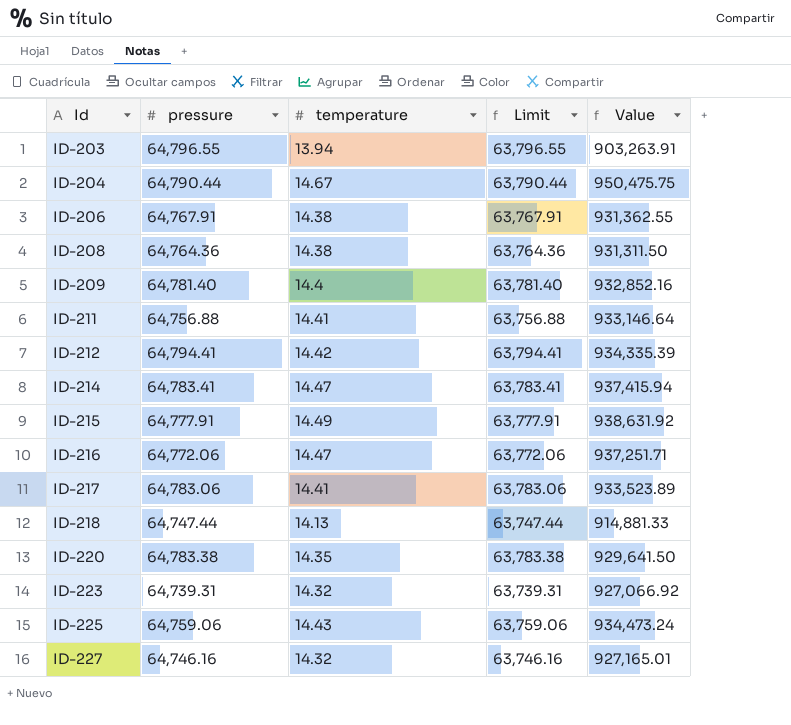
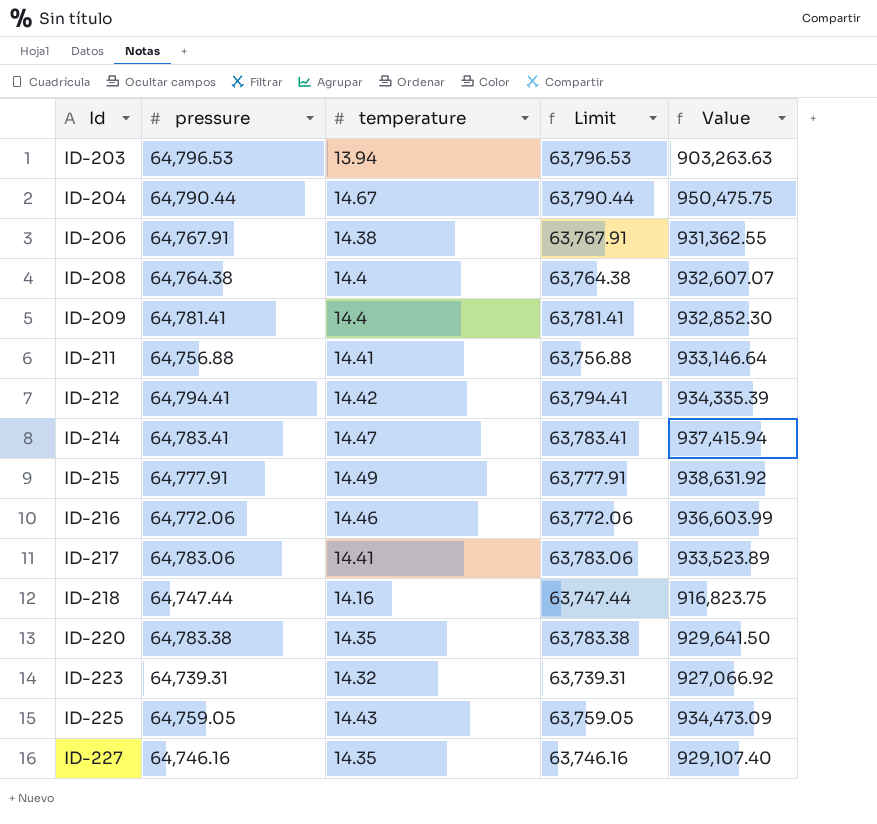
ID-203 | pressure: 64,796.55 -> 64,796.53
ID-203 | Limit: 63,796.55 -> 63,796.53
ID-203 | Value: 903,263.91 -> 903,263.63
ID-208 | pressure: 64,764.36 -> 64,764.38
ID-208 | temperature: 14.38 -> 14.4
ID-208 | Limit: 63,764.36 -> 63,764.38
ID-208 | Value: 931,311.50 -> 932,607.07
ID-209 | pressure: 64,781.40 -> 64,781.41
ID-209 | Limit: 63,781.40 -> 63,781.41
ID-209 | Value: 932,852.16 -> 932,852.30
ID-216 | temperature: 14.47 -> 14.46
ID-216 | Value: 937,251.71 -> 936,603.99
ID-218 | temperature: 14.13 -> 14.16
ID-218 | Value: 914,881.33 -> 916,823.75
ID-225 | pressure: 64,759.06 -> 64,759.05
ID-225 | Limit: 63,759.06 -> 63,759.05
ID-225 | Value: 934,473.24 -> 934,473.09
ID-227 | temperature: 14.32 -> 14.35
ID-227 | Value: 927,165.01 -> 929,107.40

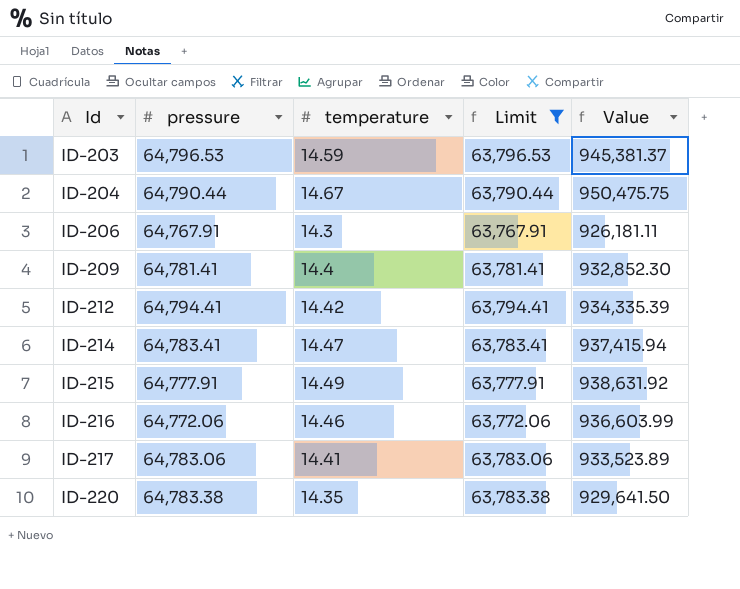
filter: none -> Limit >= 63,767.91
ID-203 | temperature: 13.94 -> 14.59
ID-203 | Value: 903,263.63 -> 945,381.37
ID-206 | temperature: 14.38 -> 14.3
ID-206 | Value: 931,362.55 -> 926,181.11

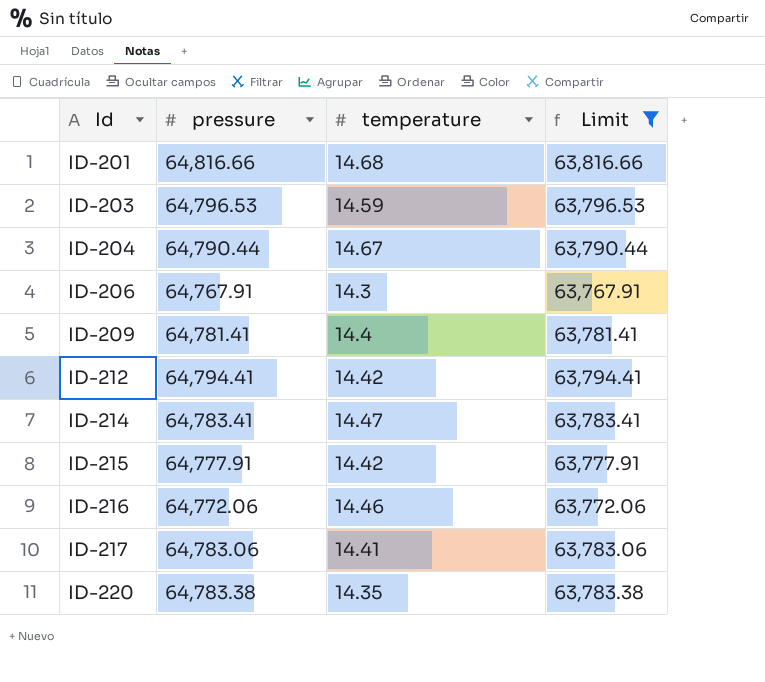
column Value | formula: [pressure] * [temperature] -> none
row ID-201: none -> 64,816.66 | 14.68 | 63,816.66
ID-215 | temperature: 14.49 -> 14.42

